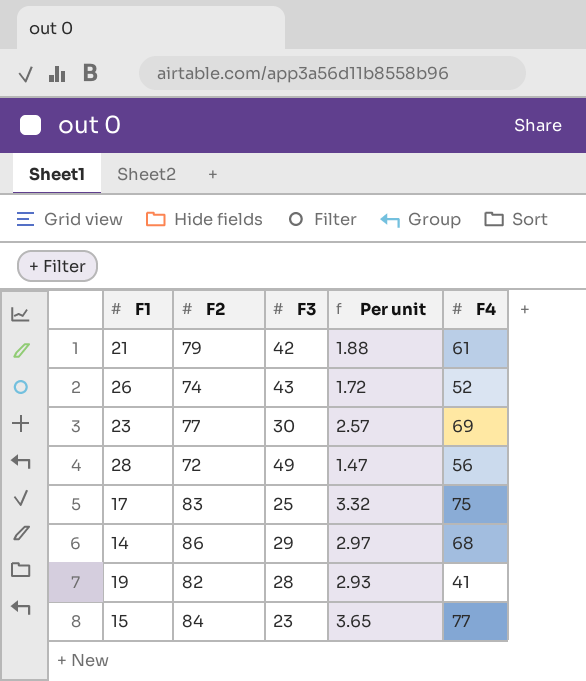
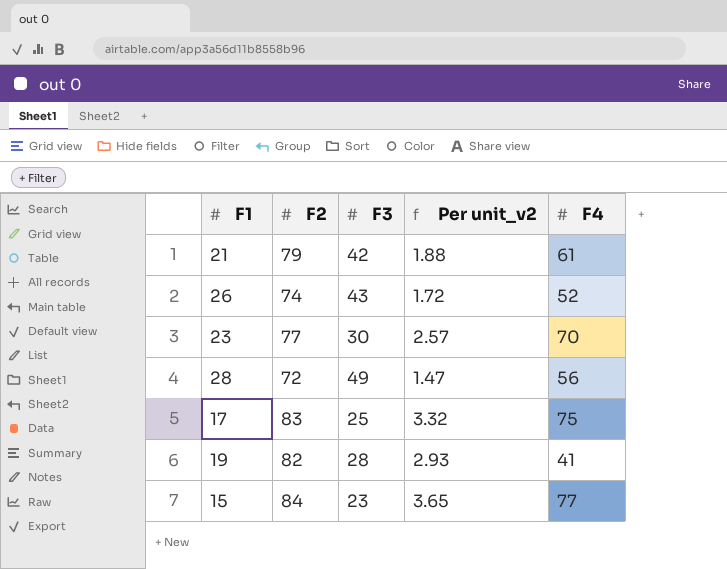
column name: Per unit -> Per unit_v2
row 14: 86 | 29 | 2.97 | 68 -> none
23 | F4: 69 -> 70

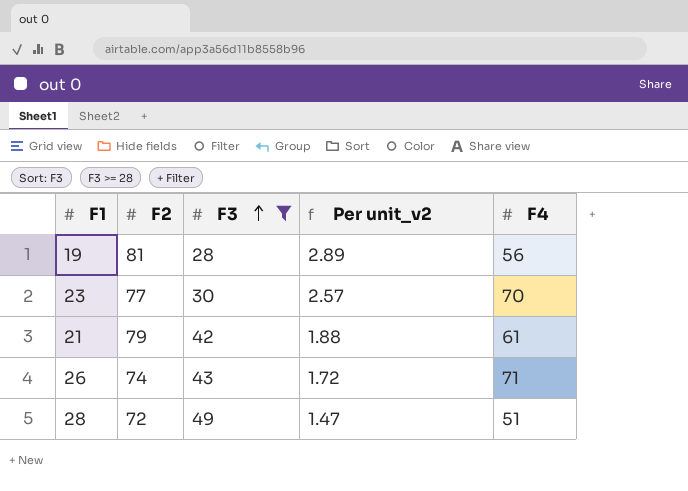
filter: none -> F3 >= 28
row order: none -> F3 ascending
19 | F2: 82 -> 81
19 | Per unit_v2: 2.93 -> 2.89
19 | F4: 41 -> 56
26 | F4: 52 -> 71
28 | F4: 56 -> 51

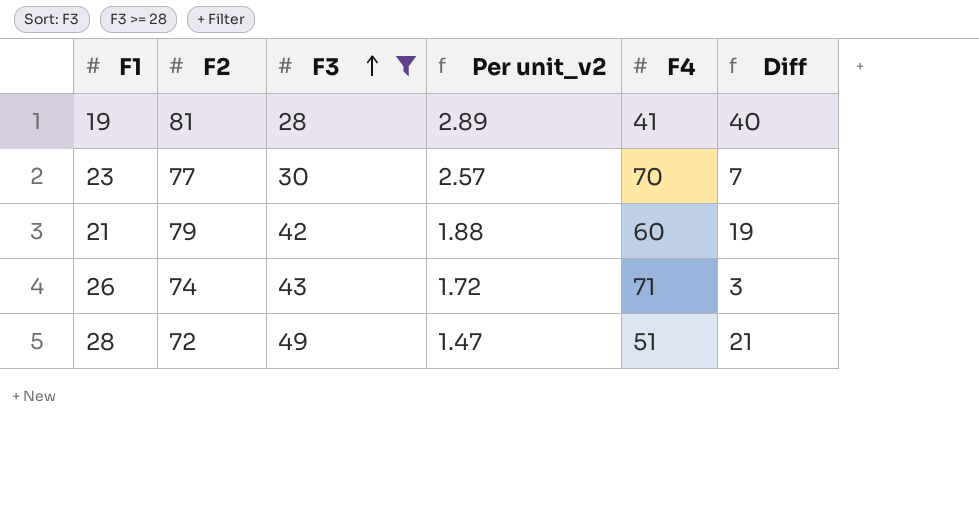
column Diff | formula: none -> [F2] - [F4]
19 | F4: 56 -> 41
21 | F4: 61 -> 60

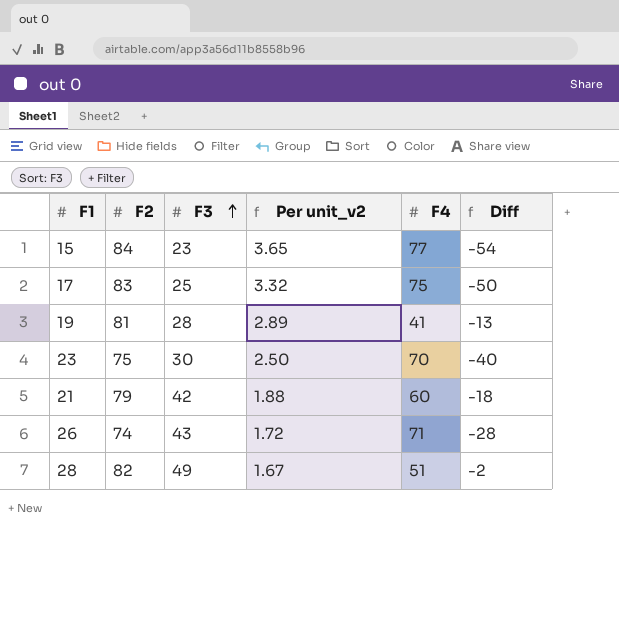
filter: F3 >= 28 -> none
column Diff | formula: [F2] - [F4] -> [F3] - [F4]
23 | F2: 77 -> 75
23 | Per unit_v2: 2.57 -> 2.50
28 | F2: 72 -> 82
28 | Per unit_v2: 1.47 -> 1.67

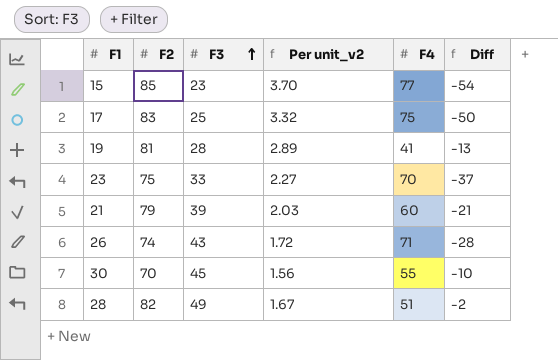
15 | F2: 84 -> 85
15 | Per unit_v2: 3.65 -> 3.70
23 | F3: 30 -> 33
23 | Per unit_v2: 2.50 -> 2.27
23 | Diff: -40 -> -37
21 | F3: 42 -> 39
21 | Per unit_v2: 1.88 -> 2.03
21 | Diff: -18 -> -21
row 30: none -> 70 | 45 | 1.56 | 55 | -10

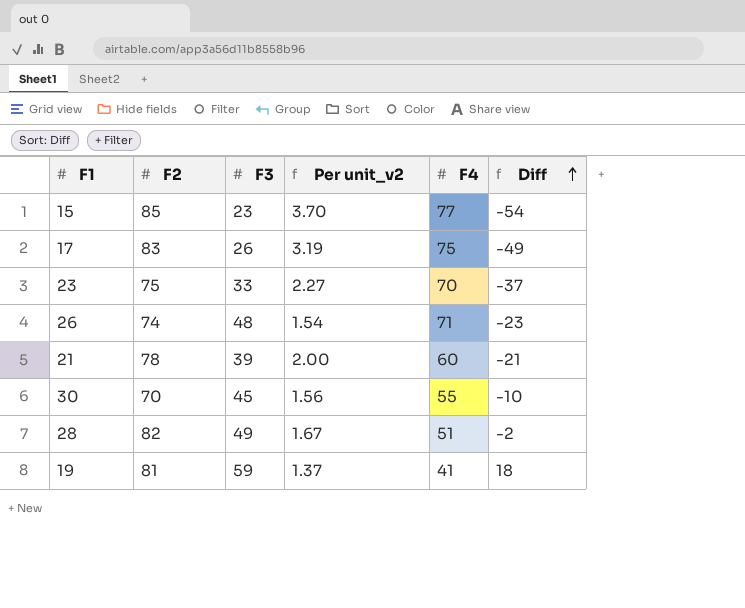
row order: F3 ascending -> Diff ascending
17 | F3: 25 -> 26
17 | Per unit_v2: 3.32 -> 3.19
17 | Diff: -50 -> -49
26 | F3: 43 -> 48
26 | Per unit_v2: 1.72 -> 1.54
26 | Diff: -28 -> -23
21 | F2: 79 -> 78
21 | Per unit_v2: 2.03 -> 2.00
19 | F3: 28 -> 59
19 | Per unit_v2: 2.89 -> 1.37
19 | Diff: -13 -> 18

